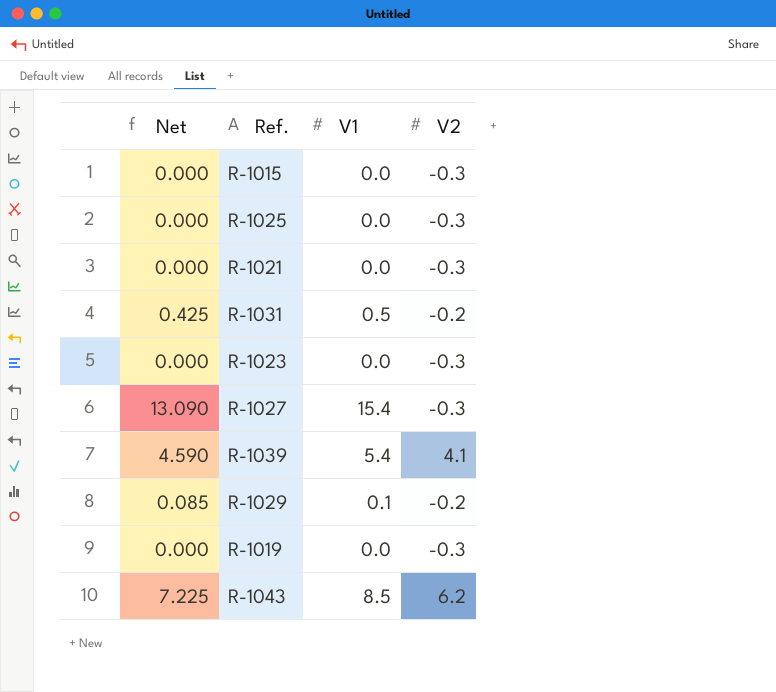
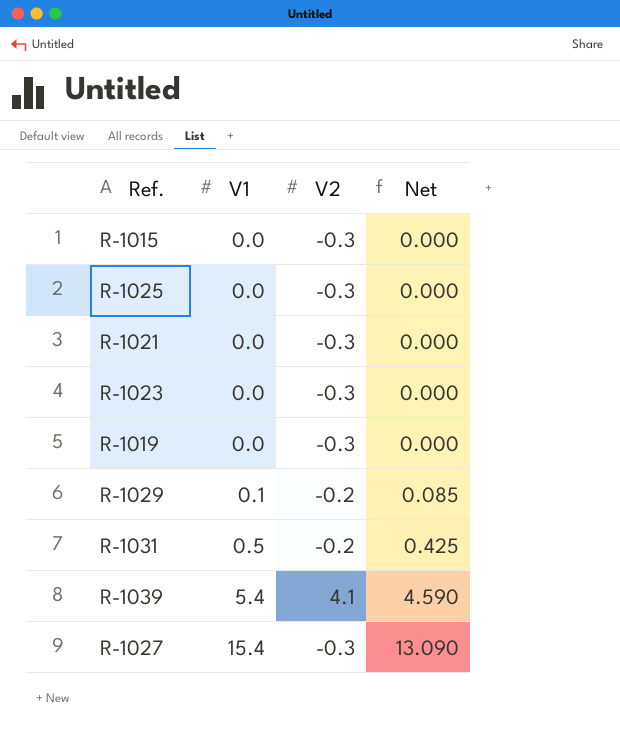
row order: none -> V1 ascending
column Net | position: 1 -> 4
row R-1043: 7.225 | 8.5 | 6.2 -> none

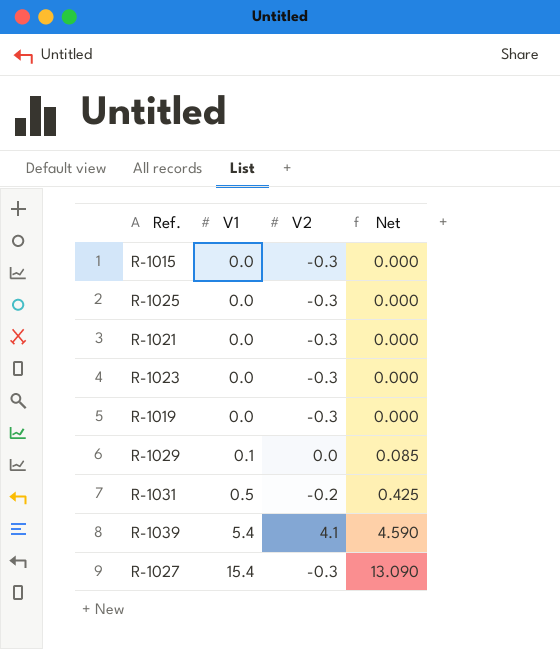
R-1029 | V2: -0.2 -> 0.0

